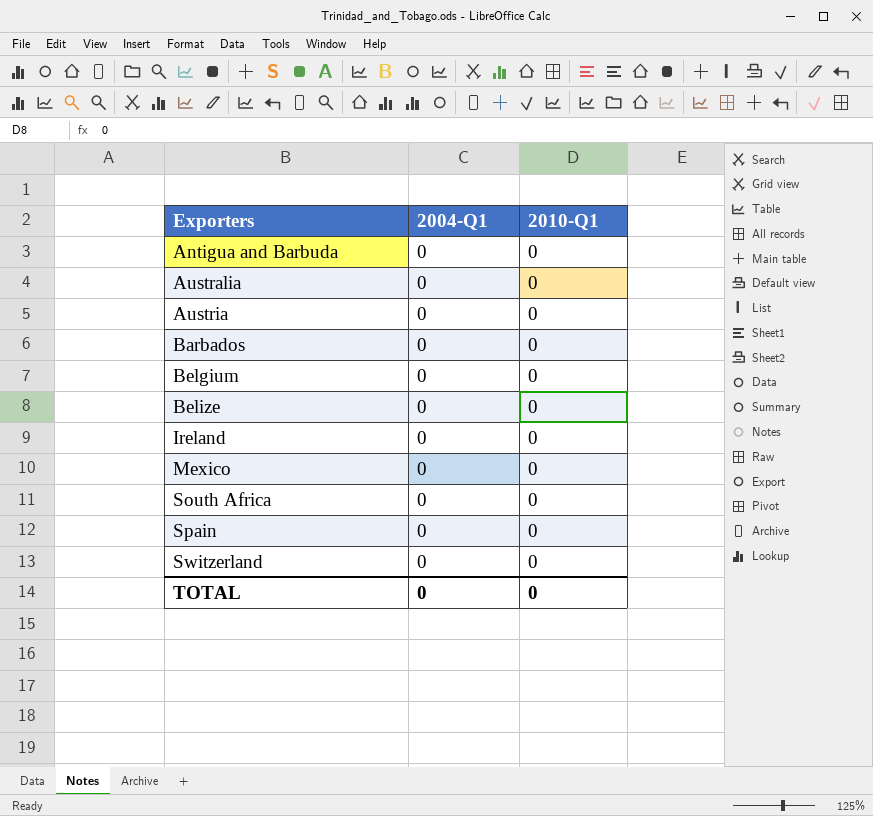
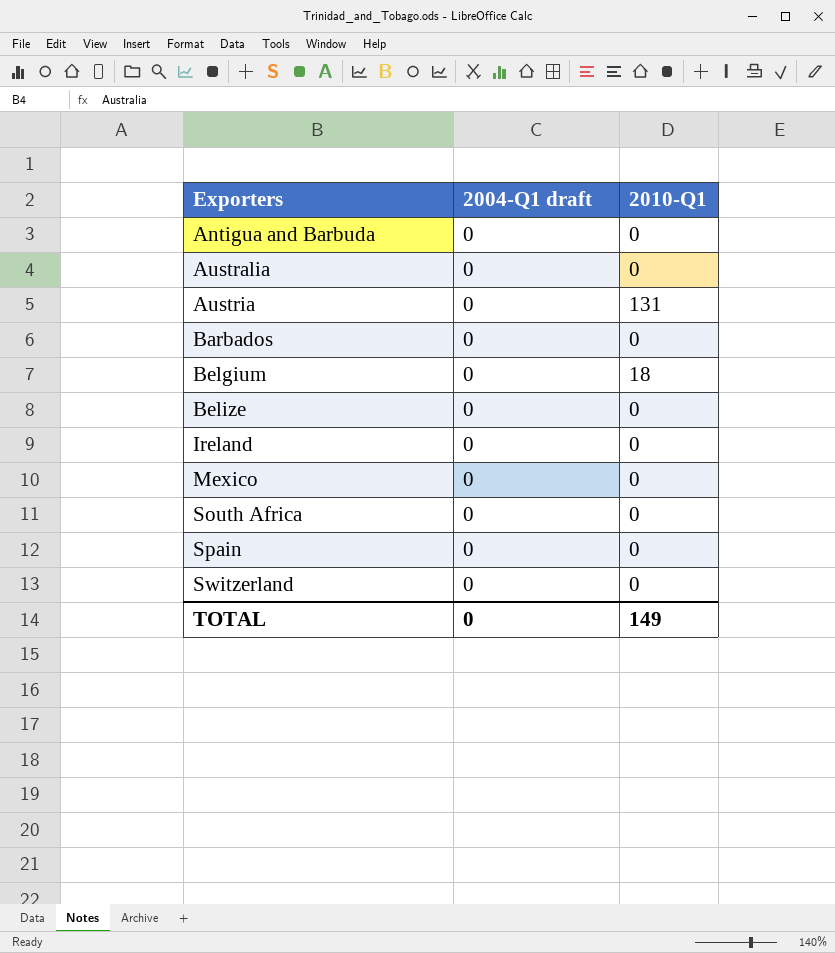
column name: 2004-Q1 -> 2004-Q1 draft
Austria | 2010-Q1: 0 -> 131
Belgium | 2010-Q1: 0 -> 18
TOTAL | 2010-Q1: 0 -> 149

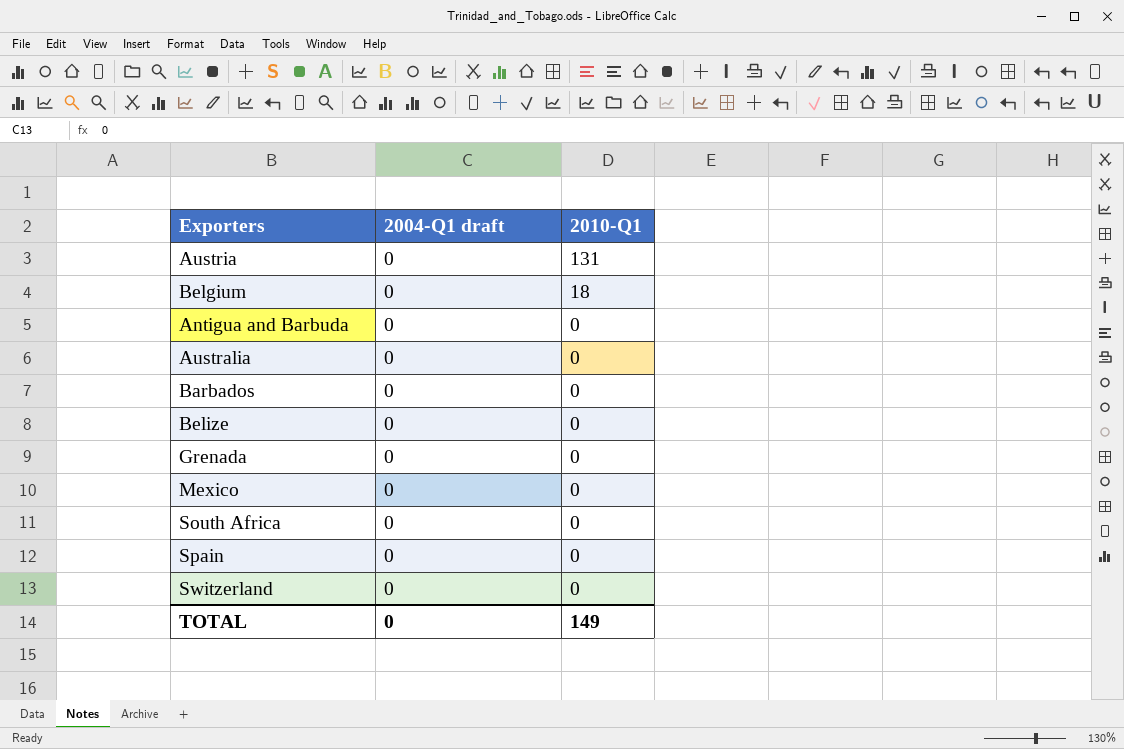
row order: Exporters ascending -> 2010-Q1 descending
row Ireland: 0 | 0 -> none
row Grenada: none -> 0 | 0

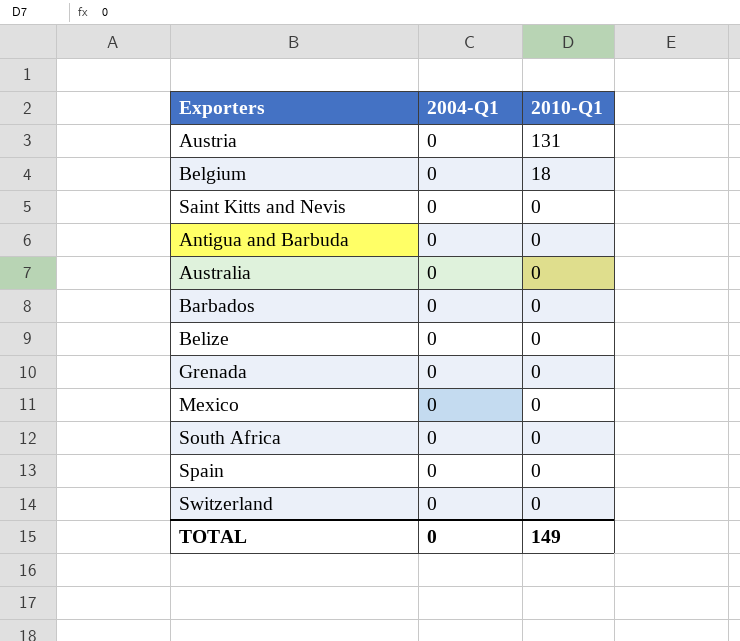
column name: 2004-Q1 draft -> 2004-Q1
row Saint Kitts and Nevis: none -> 0 | 0

